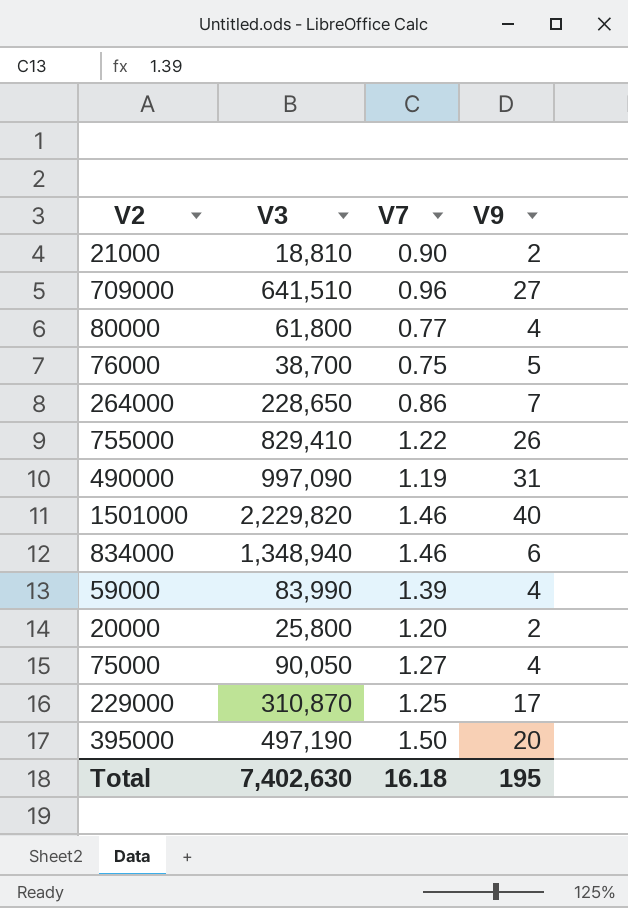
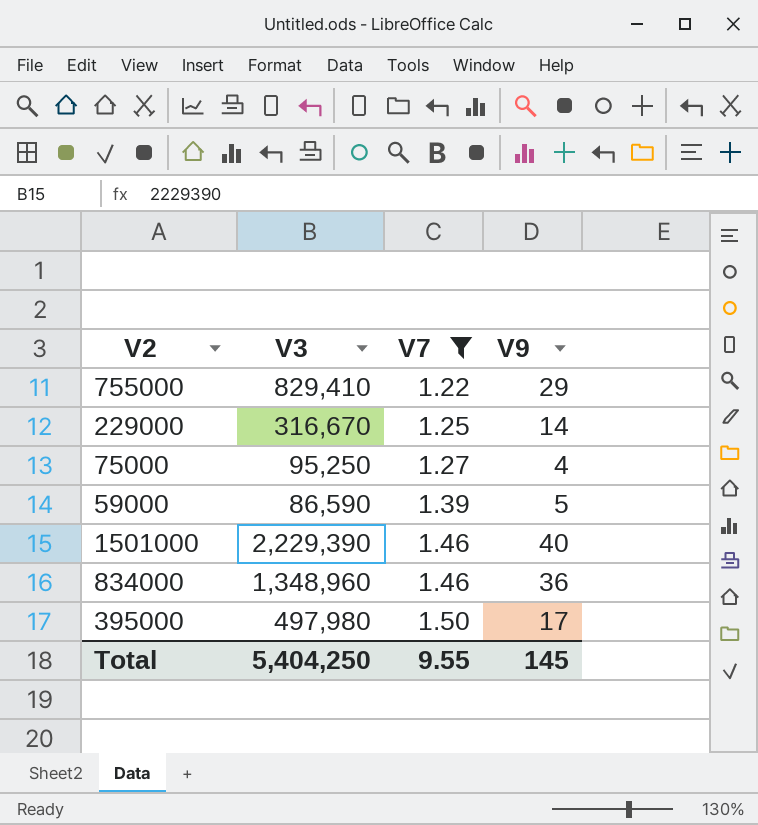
filter: none -> V7 >= 1.22
row order: none -> V7 ascending
755000 | V9: 26 -> 29
229000 | V3: 310,870 -> 316,670
229000 | V9: 17 -> 14
75000 | V3: 90,050 -> 95,250
59000 | V3: 83,990 -> 86,590
59000 | V9: 4 -> 5
1501000 | V3: 2,229,820 -> 2,229,390
834000 | V3: 1,348,940 -> 1,348,960
834000 | V9: 6 -> 36
395000 | V3: 497,190 -> 497,980
395000 | V9: 20 -> 17
Total | V3: 7,402,630 -> 5,404,250
Total | V7: 16.18 -> 9.55
Total | V9: 195 -> 145

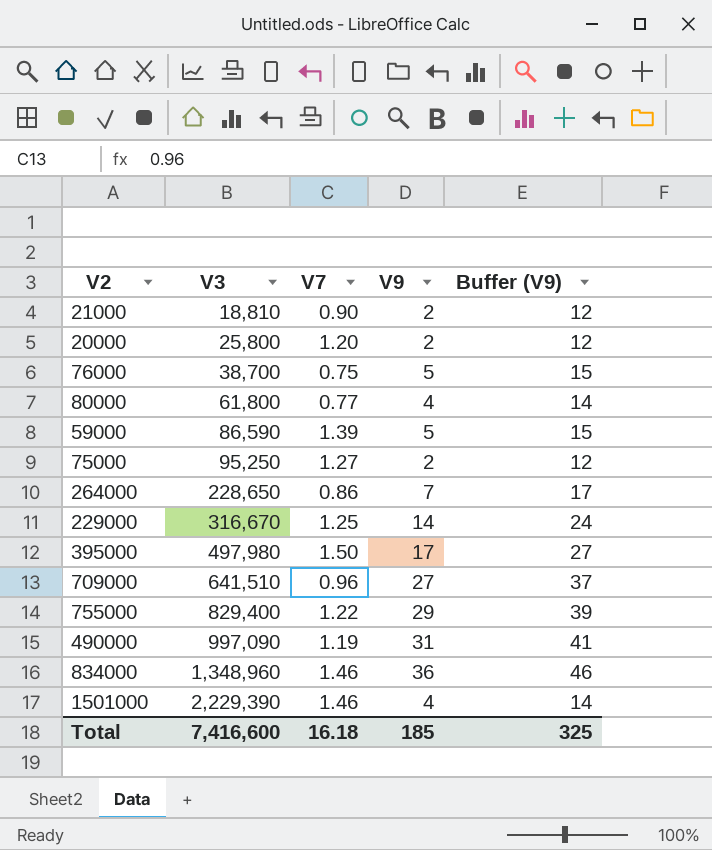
filter: V7 >= 1.22 -> none
row order: V7 ascending -> V3 ascending
column Buffer (V9) | formula: none -> [V9] + 10
75000 | V9: 4 -> 2
755000 | V3: 829,410 -> 829,400
1501000 | V9: 40 -> 4
Total | V3: 5,404,250 -> 7,416,600
Total | V7: 9.55 -> 16.18
Total | V9: 145 -> 185

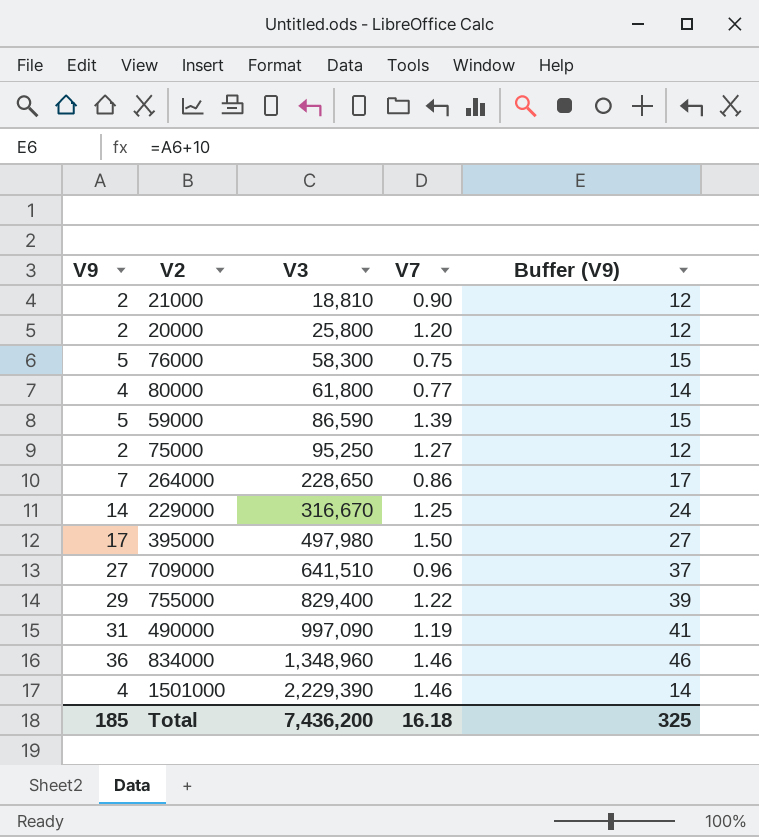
column V9 | position: 4 -> 1
76000 | V3: 38,700 -> 58,300
Total | V3: 7,416,600 -> 7,436,200

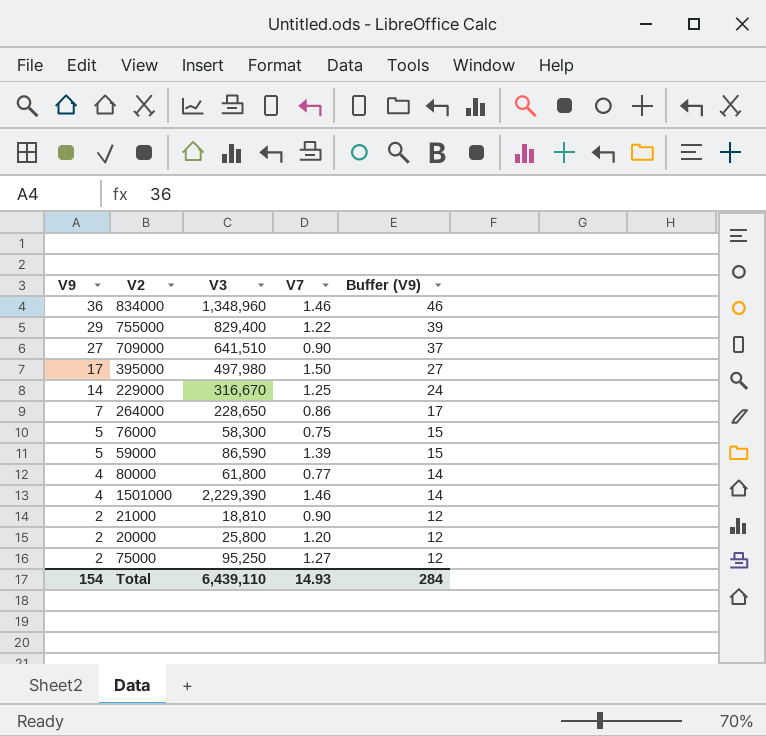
row order: V3 ascending -> V9 descending
row 490000: 31 | 997,090 | 1.19 | 41 -> none
709000 | V7: 0.96 -> 0.90
Total | V9: 185 -> 154
Total | V3: 7,436,200 -> 6,439,110
Total | V7: 16.18 -> 14.93
Total | Buffer (V9): 325 -> 284

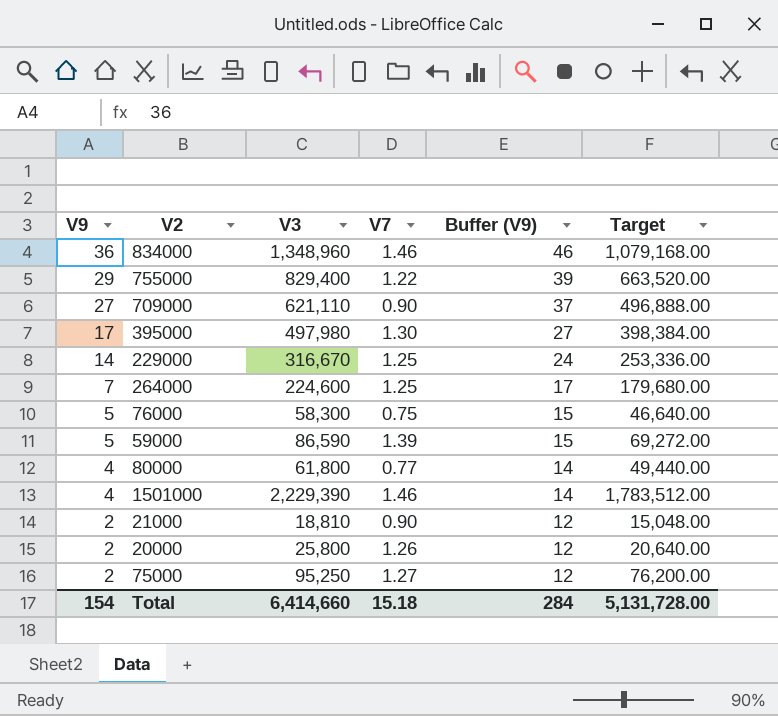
column Target | formula: none -> [V3] * 0.8
709000 | V3: 641,510 -> 621,110
395000 | V7: 1.50 -> 1.30
264000 | V3: 228,650 -> 224,600
264000 | V7: 0.86 -> 1.25
20000 | V7: 1.20 -> 1.26
Total | V3: 6,439,110 -> 6,414,660
Total | V7: 14.93 -> 15.18

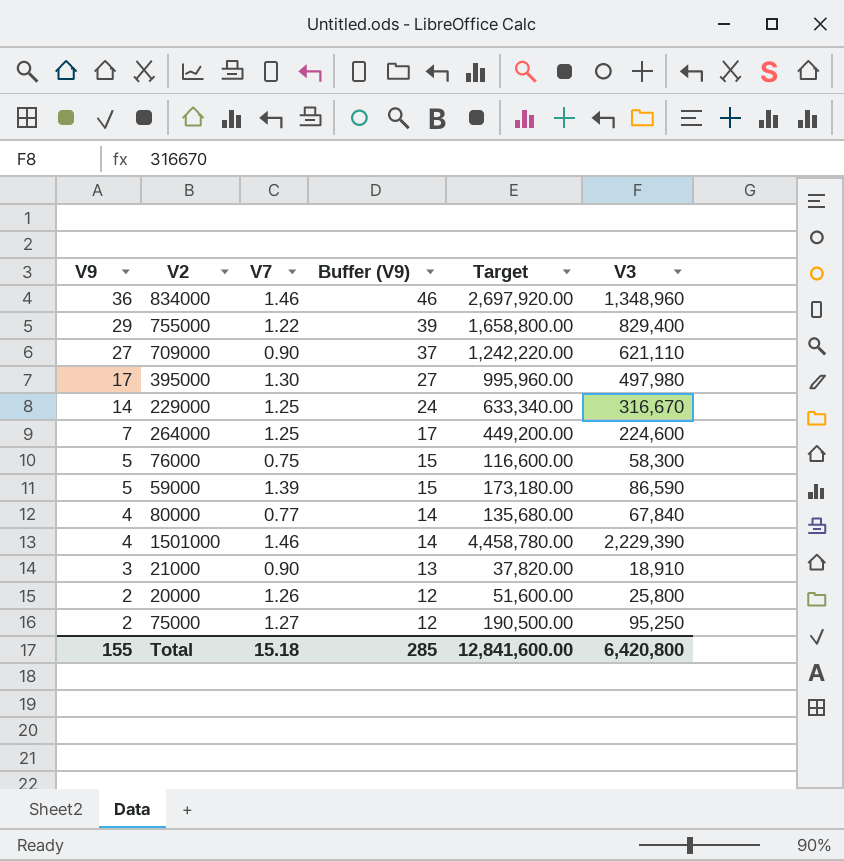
column Target | formula: [V3] * 0.8 -> [V3] * 2
column V3 | position: 3 -> 6
80000 | V3: 61,800 -> 67,840
21000 | V9: 2 -> 3
21000 | Buffer (V9): 12 -> 13
21000 | V3: 18,810 -> 18,910
Total | V9: 154 -> 155
Total | Buffer (V9): 284 -> 285
Total | Target: 5,131,728.00 -> 12,841,600.00
Total | V3: 6,414,660 -> 6,420,800

